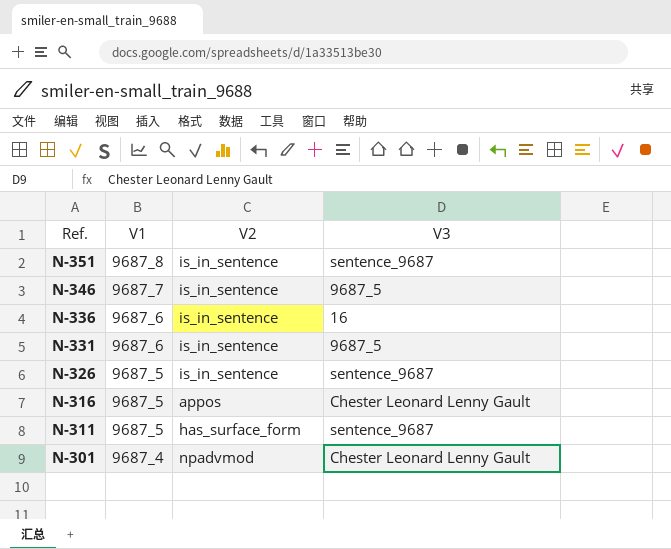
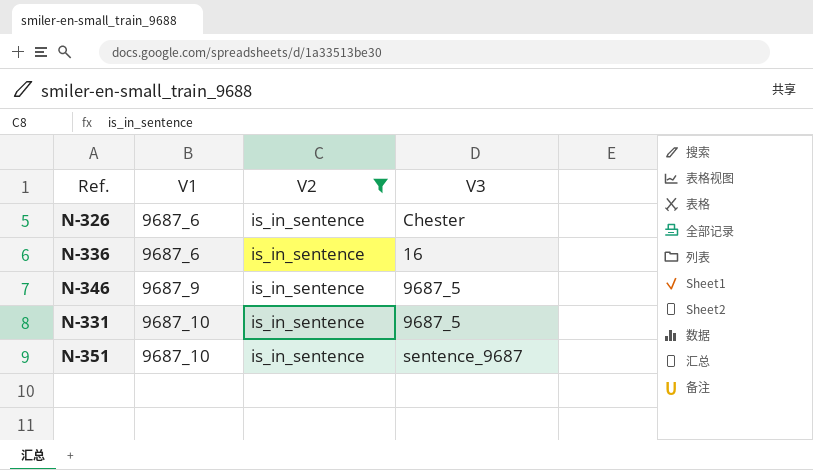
filter: none -> V2 = is_in_sentence
row order: Ref. descending -> V1 ascending
N-326 | V1: 9687_5 -> 9687_6
N-326 | V3: sentence_9687 -> Chester
N-346 | V1: 9687_7 -> 9687_9
N-331 | V1: 9687_6 -> 9687_10
N-351 | V1: 9687_8 -> 9687_10

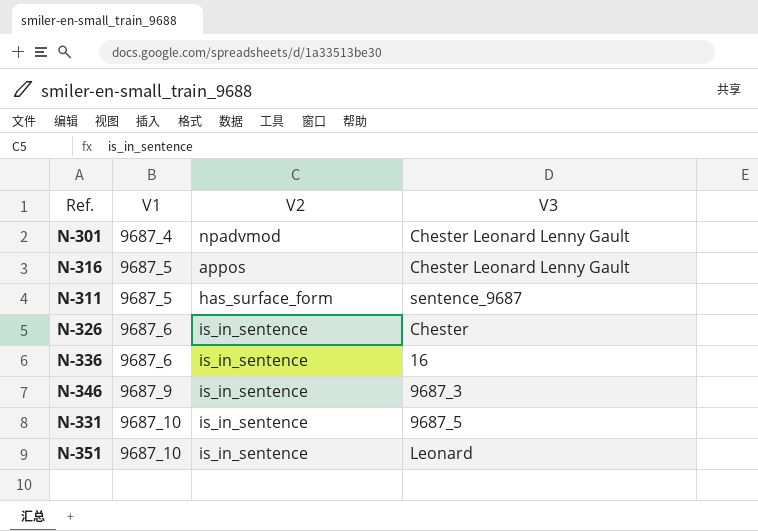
filter: V2 = is_in_sentence -> none
N-346 | V3: 9687_5 -> 9687_3
N-351 | V3: sentence_9687 -> Leonard

